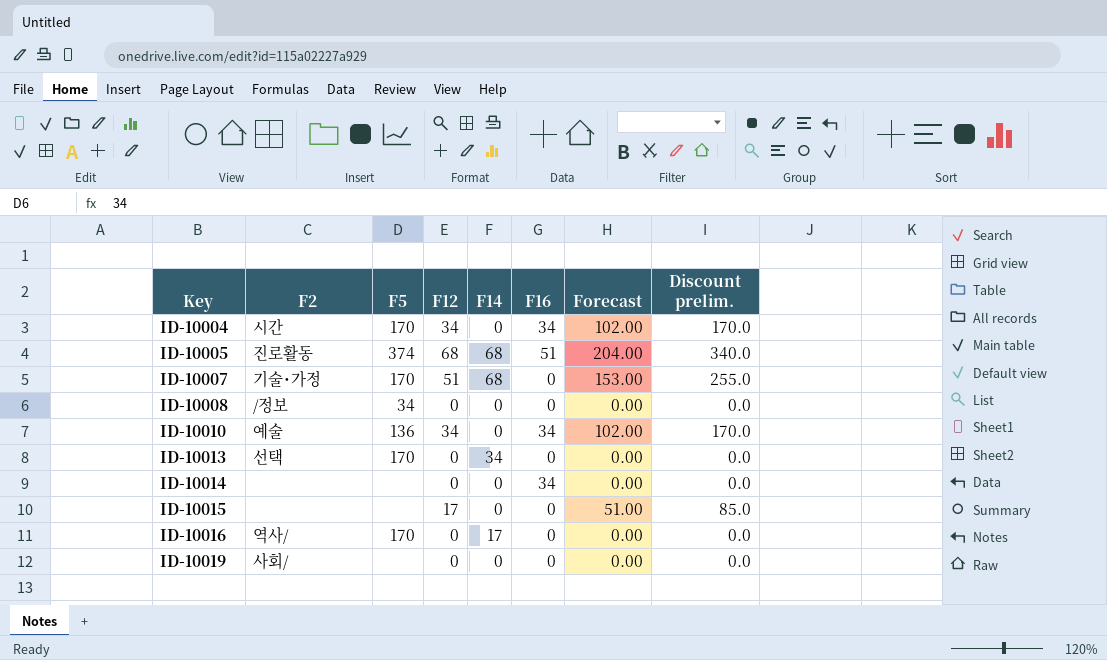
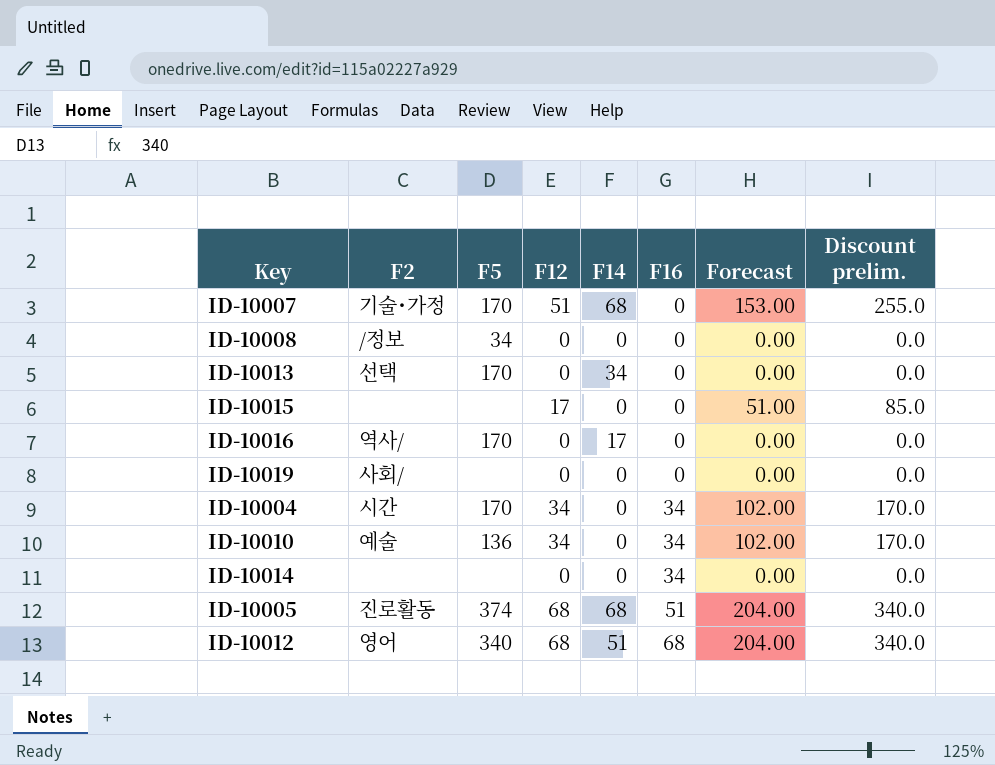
row order: Key ascending -> F16 ascending
row ID-10012: none -> 영어 | 340 | 68 | 51 | 68 | 204.00 | 340.0

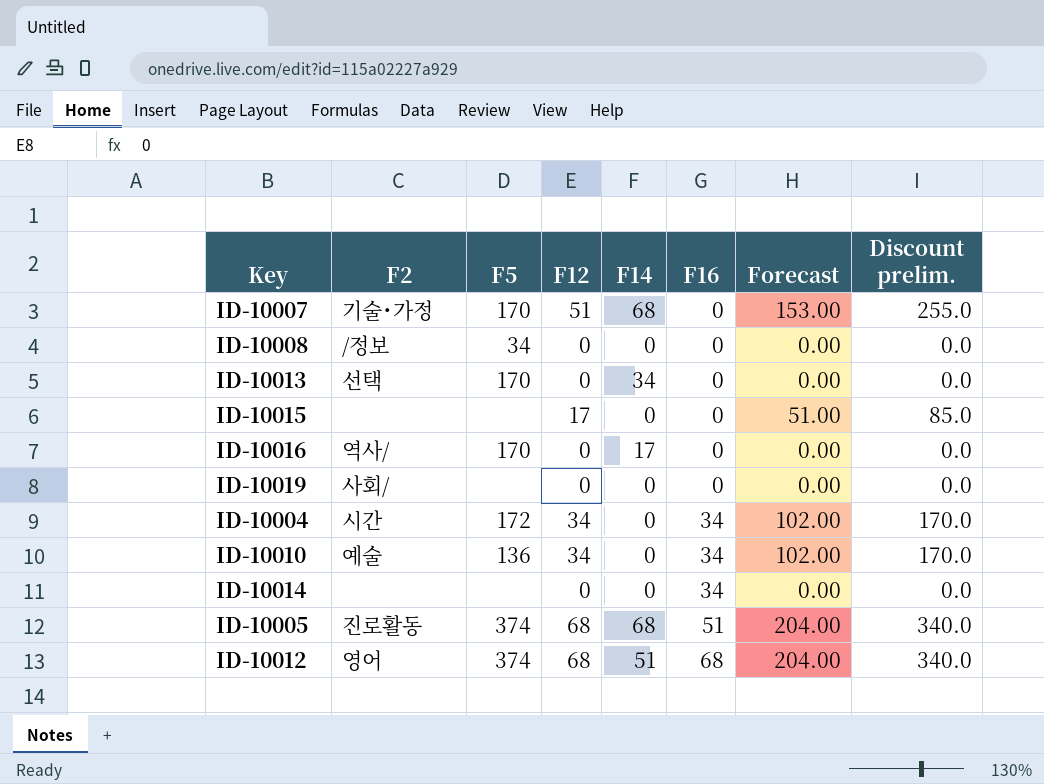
ID-10004 | F5: 170 -> 172
ID-10012 | F5: 340 -> 374

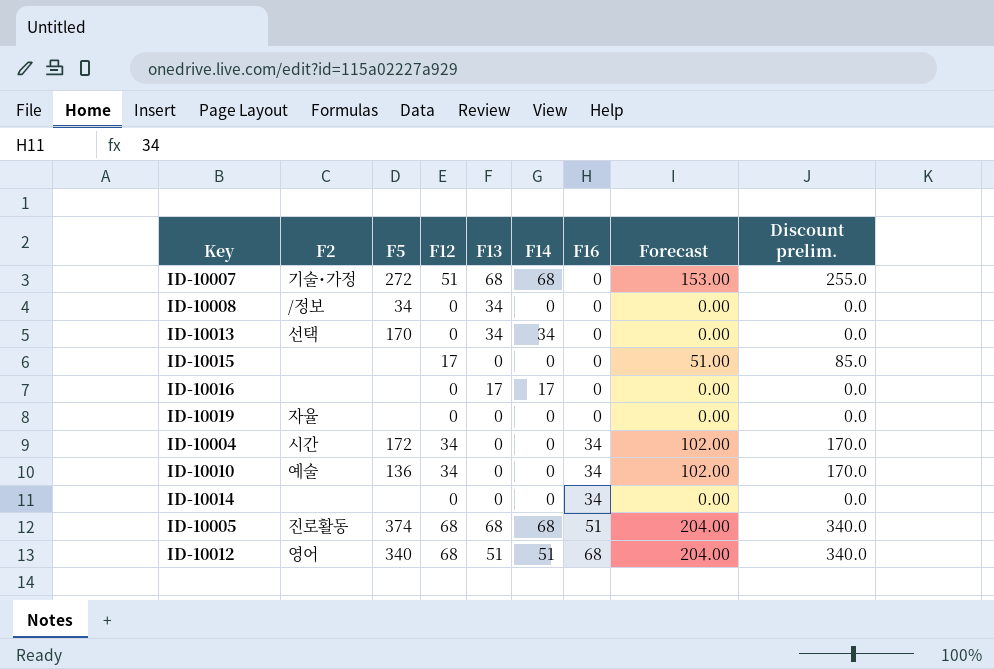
column F13 | position: none -> 5
ID-10007 | F5: 170 -> 272
ID-10016 | F2: 역사/ -> none
ID-10016 | F5: 170 -> none
ID-10019 | F2: 사회/ -> 자율
ID-10012 | F5: 374 -> 340

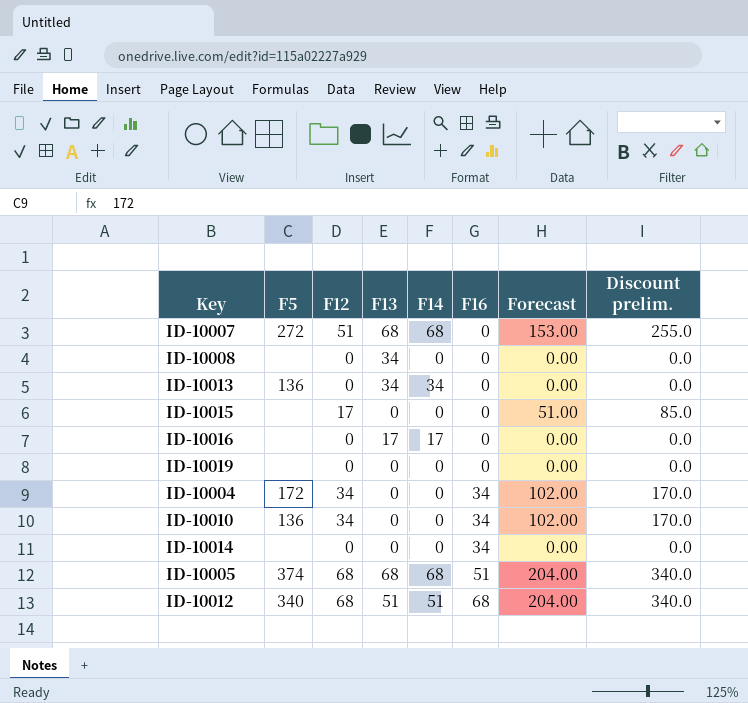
column F2 | position: 2 -> none
ID-10008 | F5: 34 -> none
ID-10013 | F5: 170 -> 136

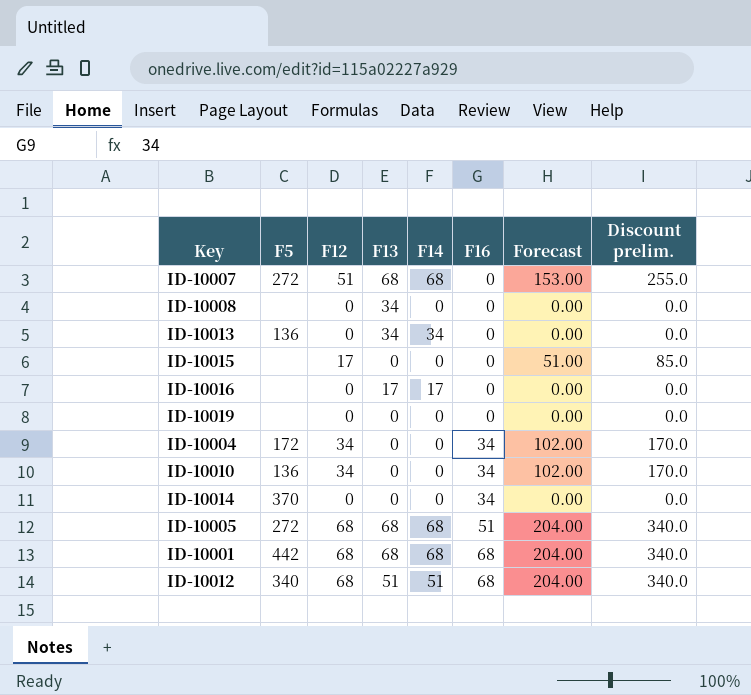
ID-10014 | F5: none -> 370
ID-10005 | F5: 374 -> 272
row ID-10001: none -> 442 | 68 | 68 | 68 | 68 | 204.00 | 340.0

